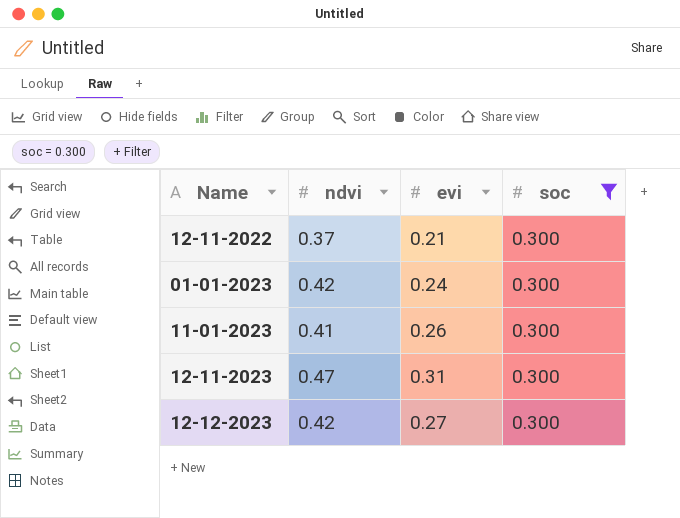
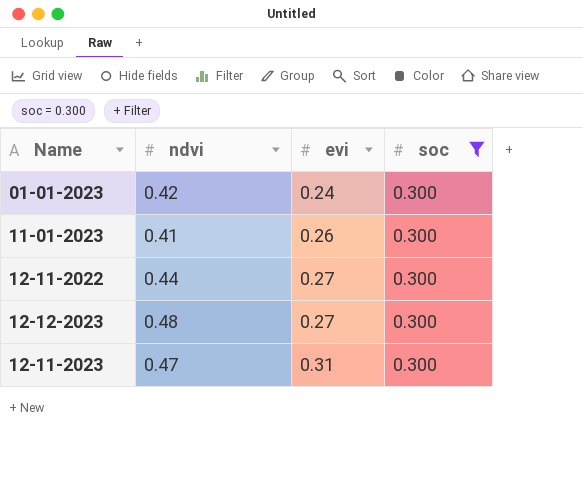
row order: Name ascending -> evi ascending
12-11-2022 | ndvi: 0.37 -> 0.44
12-11-2022 | evi: 0.21 -> 0.27
12-12-2023 | ndvi: 0.42 -> 0.48

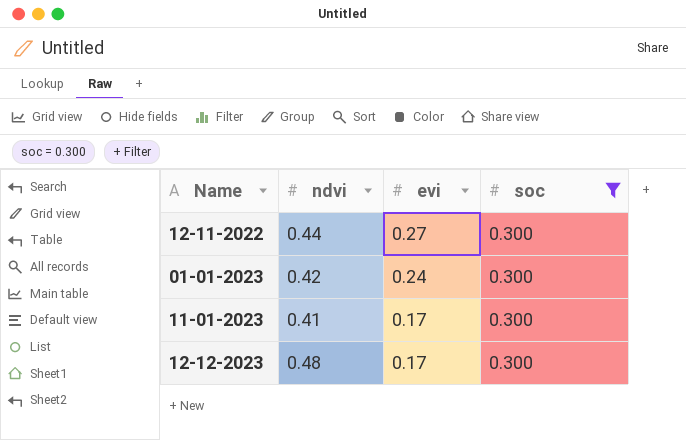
row order: evi ascending -> Name ascending
row 12-11-2023: 0.47 | 0.31 | 0.300 -> none
11-01-2023 | evi: 0.26 -> 0.17
12-12-2023 | evi: 0.27 -> 0.17

